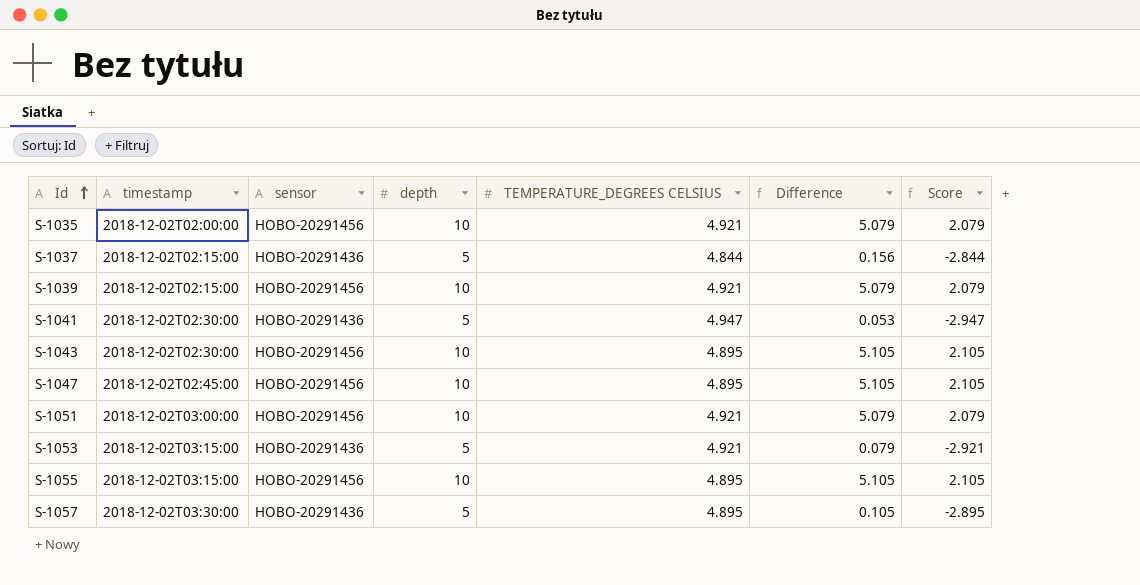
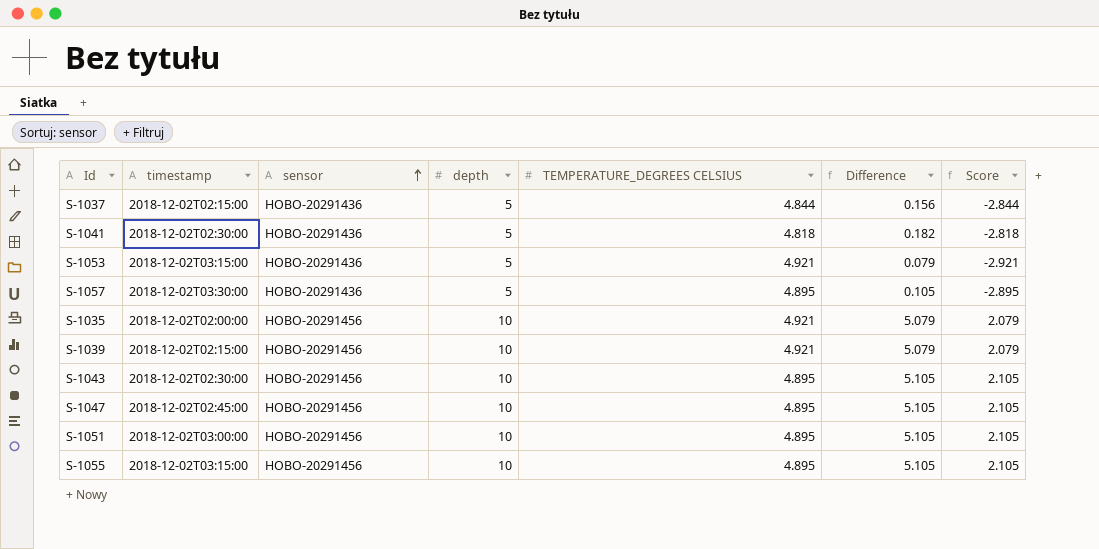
row order: Id ascending -> sensor ascending
S-1041 | TEMPERATURE_DEGREES CELSIUS: 4.947 -> 4.818
S-1041 | Difference: 0.053 -> 0.182
S-1041 | Score: -2.947 -> -2.818
S-1051 | TEMPERATURE_DEGREES CELSIUS: 4.921 -> 4.895
S-1051 | Difference: 5.079 -> 5.105
S-1051 | Score: 2.079 -> 2.105

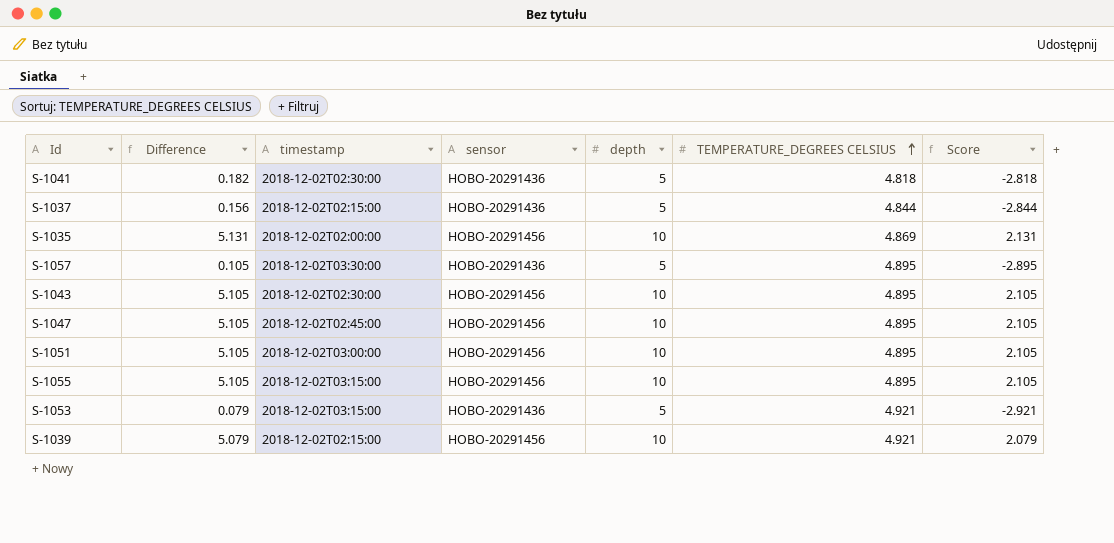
row order: sensor ascending -> TEMPERATURE_DEGREES CELSIUS ascending
column Difference | position: 6 -> 2
S-1035 | Difference: 5.079 -> 5.131
S-1035 | TEMPERATURE_DEGREES CELSIUS: 4.921 -> 4.869
S-1035 | Score: 2.079 -> 2.131

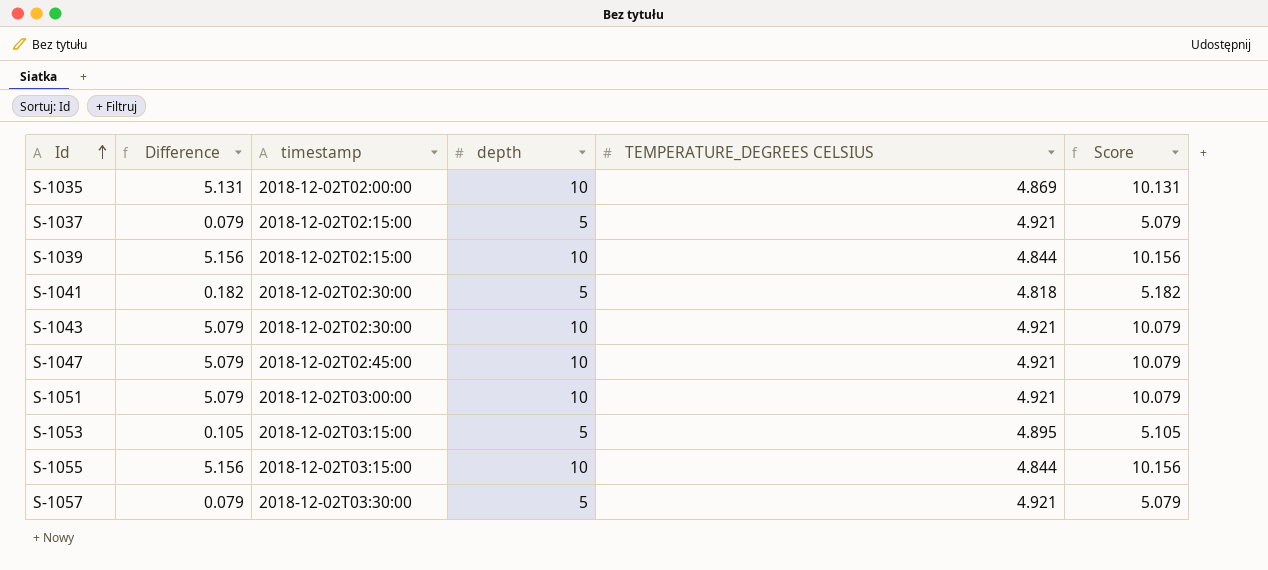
row order: TEMPERATURE_DEGREES CELSIUS ascending -> Id ascending
column sensor | position: 4 -> none
column Score | formula: [Difference] - 3 -> [Difference] + 5
S-1037 | Difference: 0.156 -> 0.079
S-1037 | TEMPERATURE_DEGREES CELSIUS: 4.844 -> 4.921
S-1039 | Difference: 5.079 -> 5.156
S-1039 | TEMPERATURE_DEGREES CELSIUS: 4.921 -> 4.844
S-1043 | Difference: 5.105 -> 5.079
S-1043 | TEMPERATURE_DEGREES CELSIUS: 4.895 -> 4.921
S-1047 | Difference: 5.105 -> 5.079
S-1047 | TEMPERATURE_DEGREES CELSIUS: 4.895 -> 4.921
S-1051 | Difference: 5.105 -> 5.079
S-1051 | TEMPERATURE_DEGREES CELSIUS: 4.895 -> 4.921
S-1053 | Difference: 0.079 -> 0.105
S-1053 | TEMPERATURE_DEGREES CELSIUS: 4.921 -> 4.895
S-1055 | Difference: 5.105 -> 5.156
S-1055 | TEMPERATURE_DEGREES CELSIUS: 4.895 -> 4.844
S-1057 | Difference: 0.105 -> 0.079
S-1057 | TEMPERATURE_DEGREES CELSIUS: 4.895 -> 4.921

